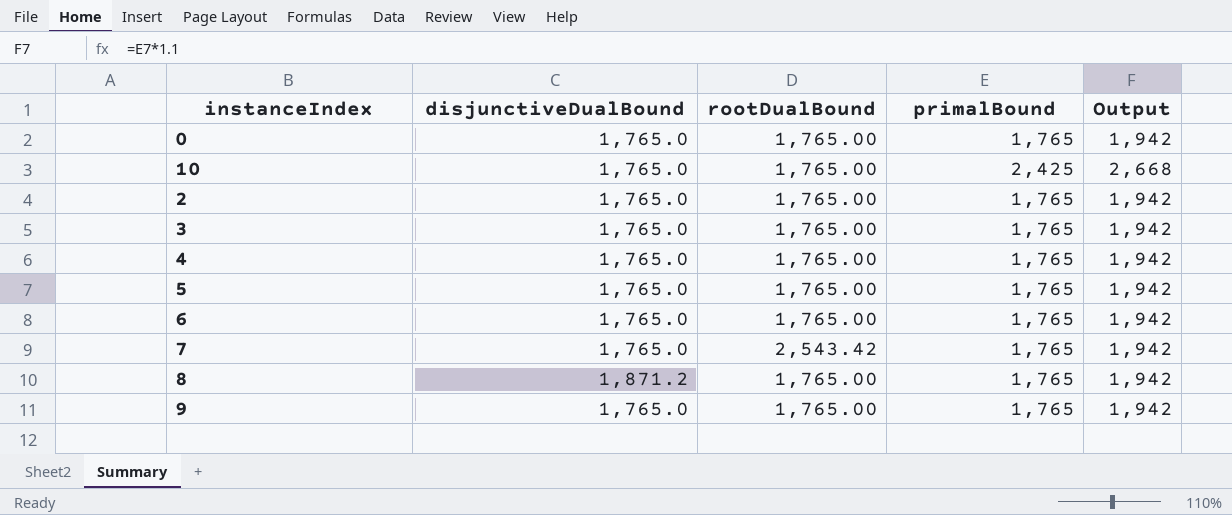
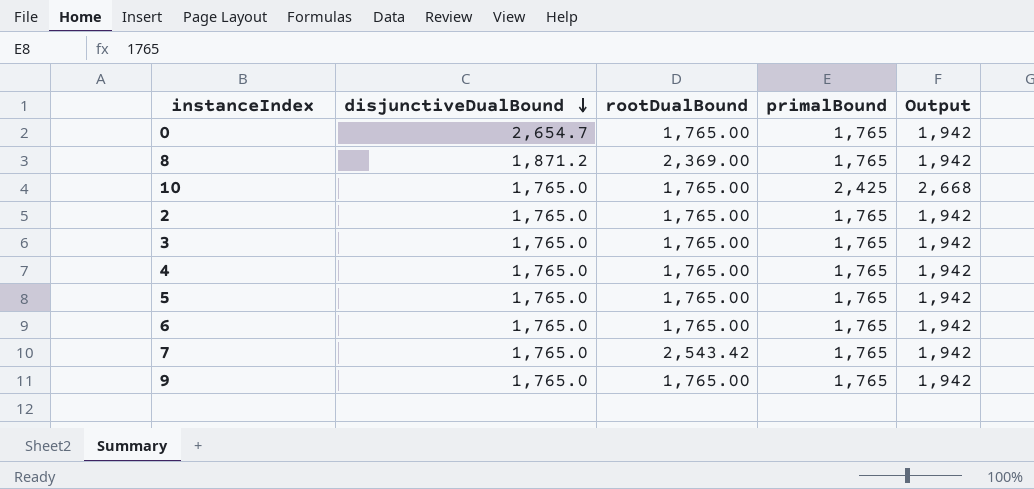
row order: none -> disjunctiveDualBound descending
0 | disjunctiveDualBound: 1,765.0 -> 2,654.7
8 | rootDualBound: 1,765.00 -> 2,369.00

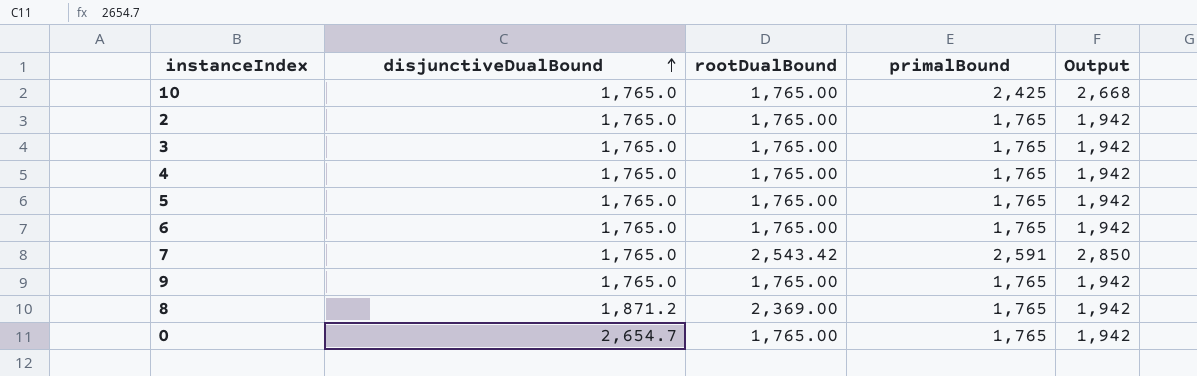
row order: disjunctiveDualBound descending -> disjunctiveDualBound ascending
7 | primalBound: 1,765 -> 2,591
7 | Output: 1,942 -> 2,850

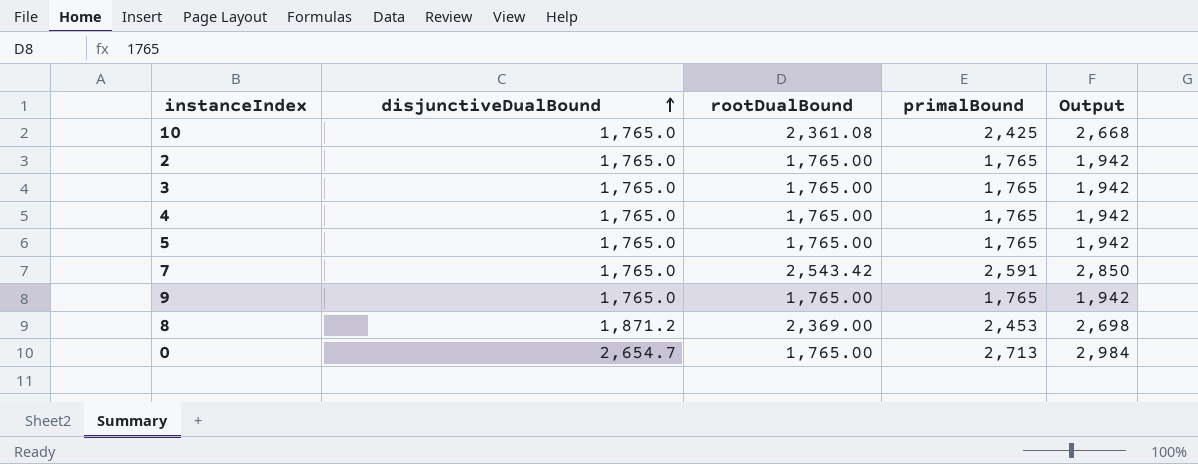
row 6: 1,765.0 | 1,765.00 | 1,765 | 1,942 -> none
10 | rootDualBound: 1,765.00 -> 2,361.08
8 | primalBound: 1,765 -> 2,453
8 | Output: 1,942 -> 2,698
0 | primalBound: 1,765 -> 2,713
0 | Output: 1,942 -> 2,984

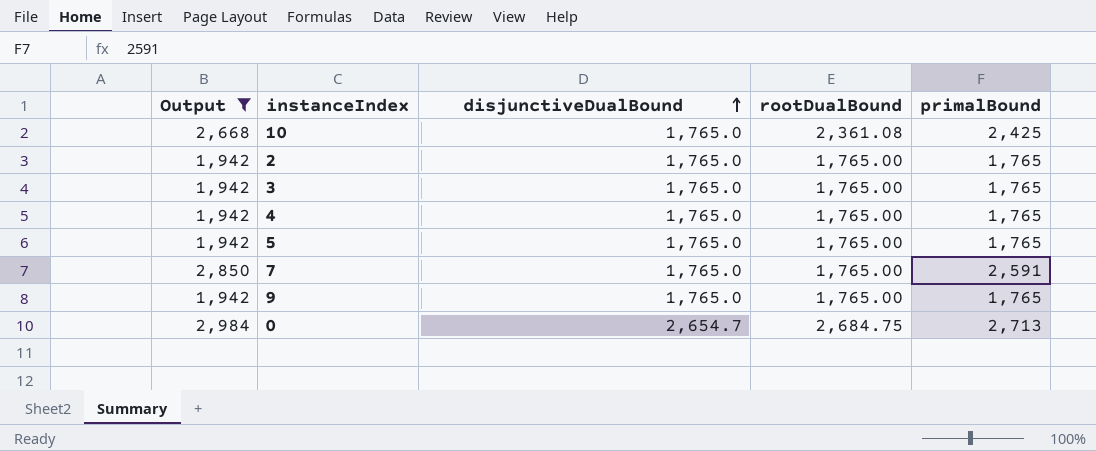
filter: none -> Output != 2,698
column Output | position: 5 -> 1
7 | rootDualBound: 2,543.42 -> 1,765.00
0 | rootDualBound: 1,765.00 -> 2,684.75

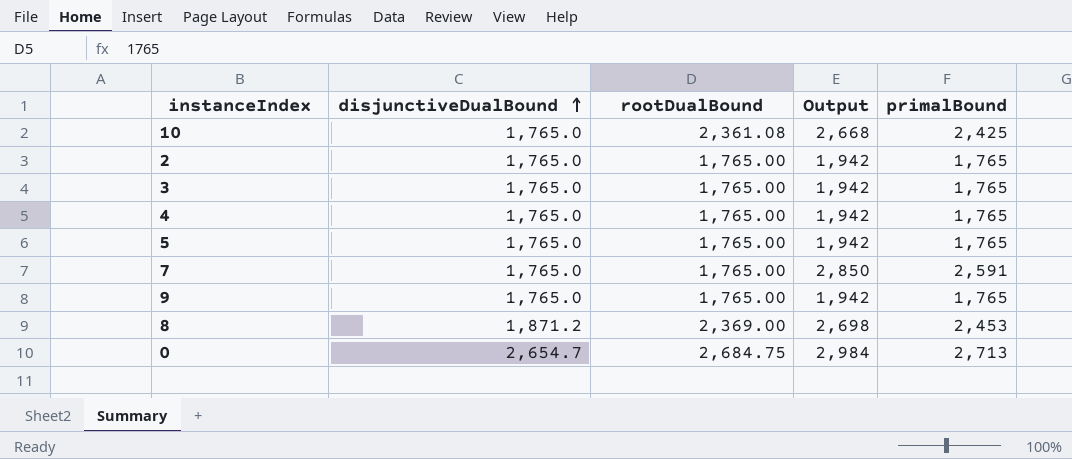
filter: Output != 2,698 -> none
column Output | position: 1 -> 4

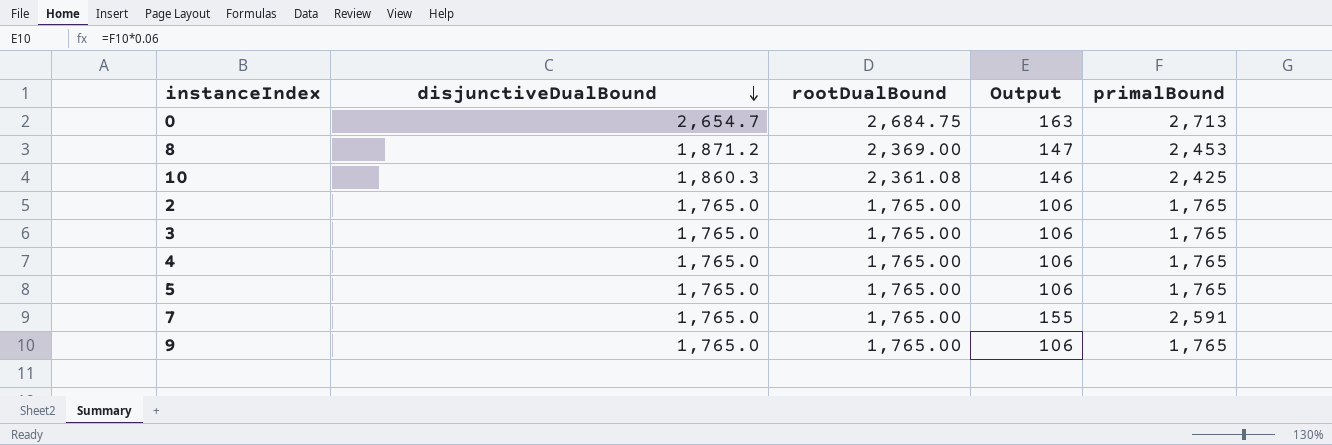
row order: disjunctiveDualBound ascending -> disjunctiveDualBound descending
column Output | formula: [primalBound] * 1.1 -> [primalBound] * 0.06
10 | disjunctiveDualBound: 1,765.0 -> 1,860.3

